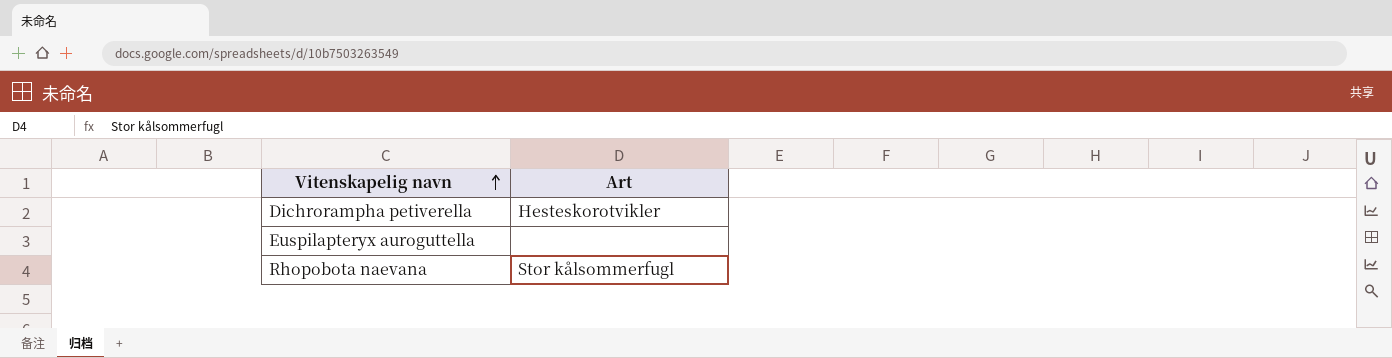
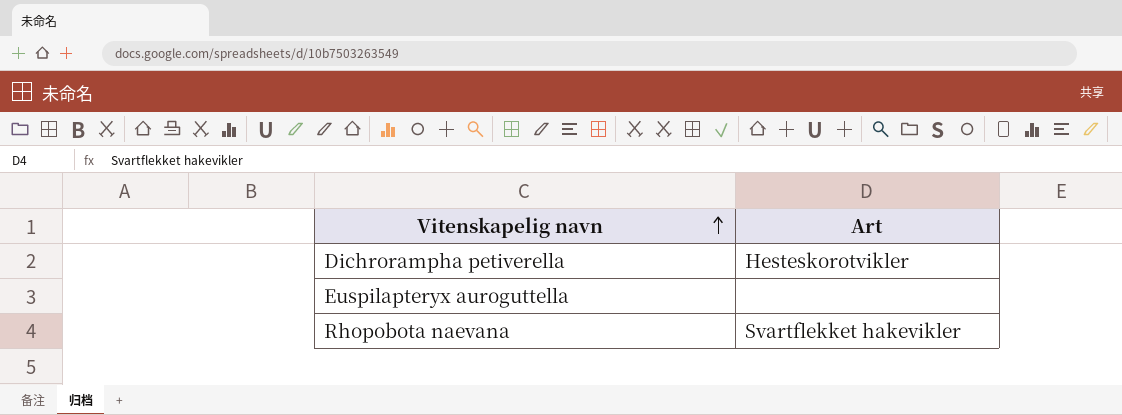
Rhopobota naevana | Art: Stor kålsommerfugl -> Svartflekket hakevikler

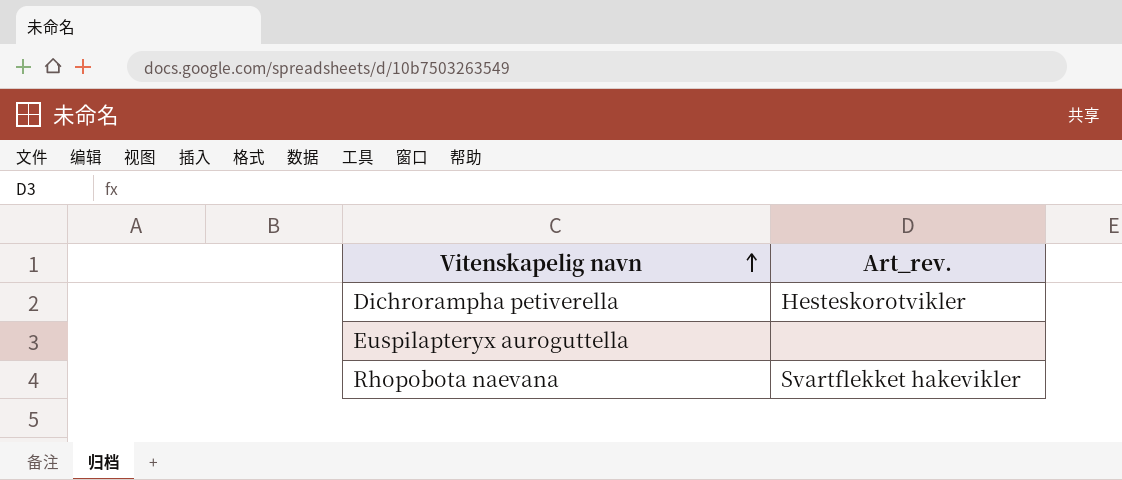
column name: Art -> Art_rev.

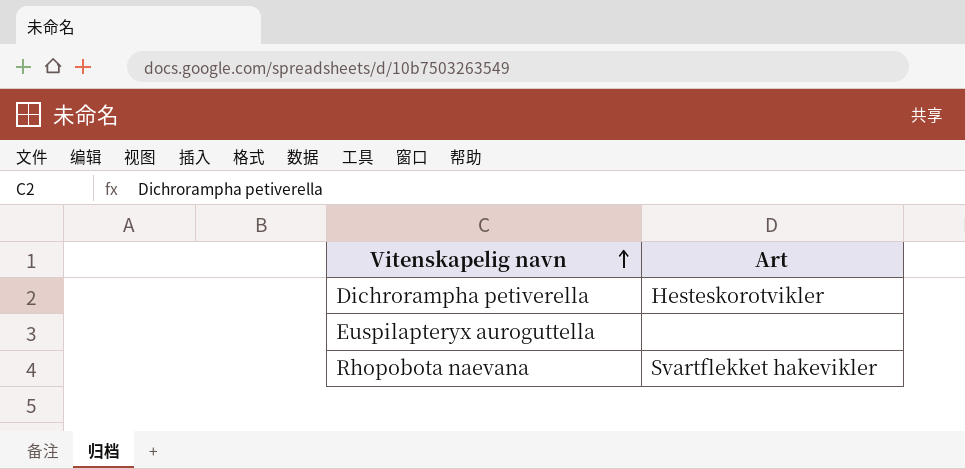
column name: Art_rev. -> Art

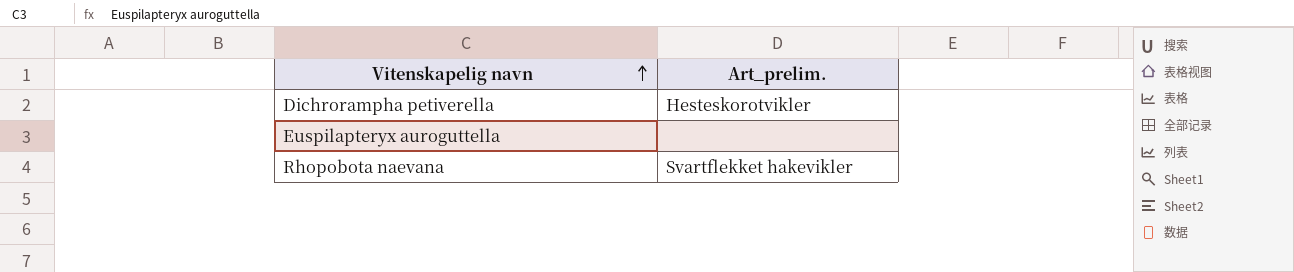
column name: Art -> Art_prelim.

